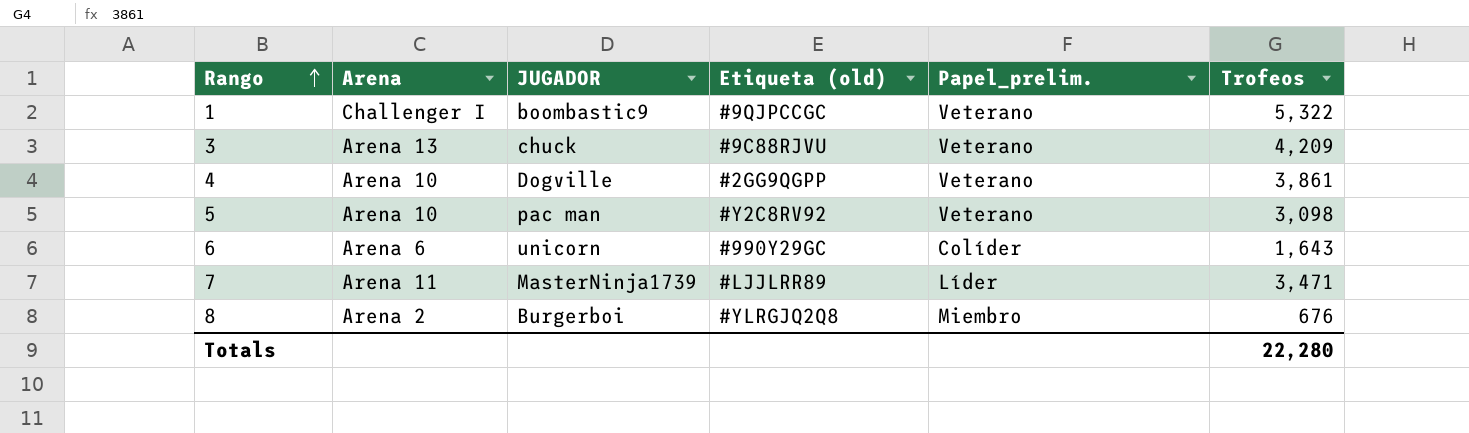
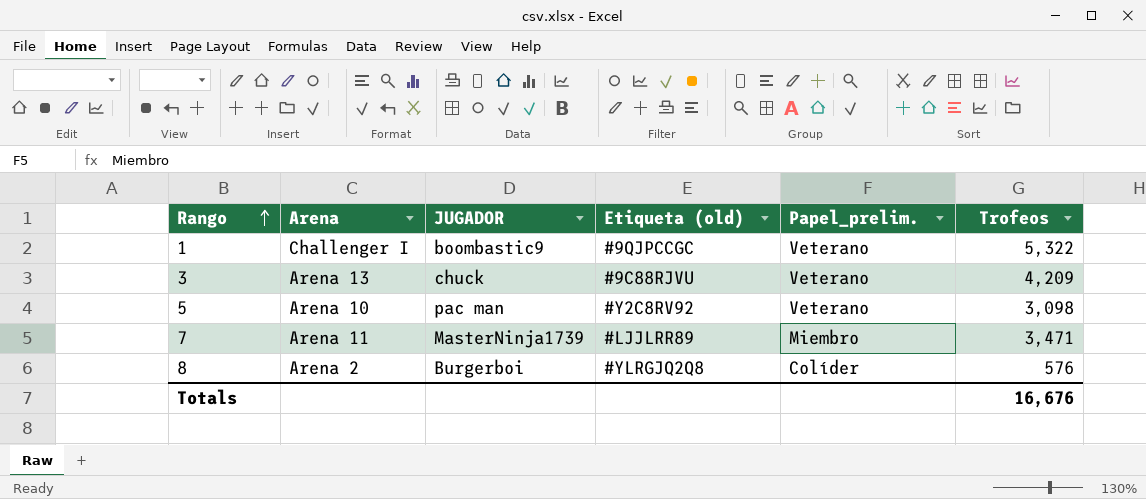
row 4: Arena 10 | Dogville | #2GG9QGPP | Veterano | 3,861 -> none
row 6: Arena 6 | unicorn | #990Y29GC | Colíder | 1,643 -> none
7 | Papel_prelim.: Líder -> Miembro
8 | Papel_prelim.: Miembro -> Colíder
8 | Trofeos: 676 -> 576
Totals | Trofeos: 22,280 -> 16,676

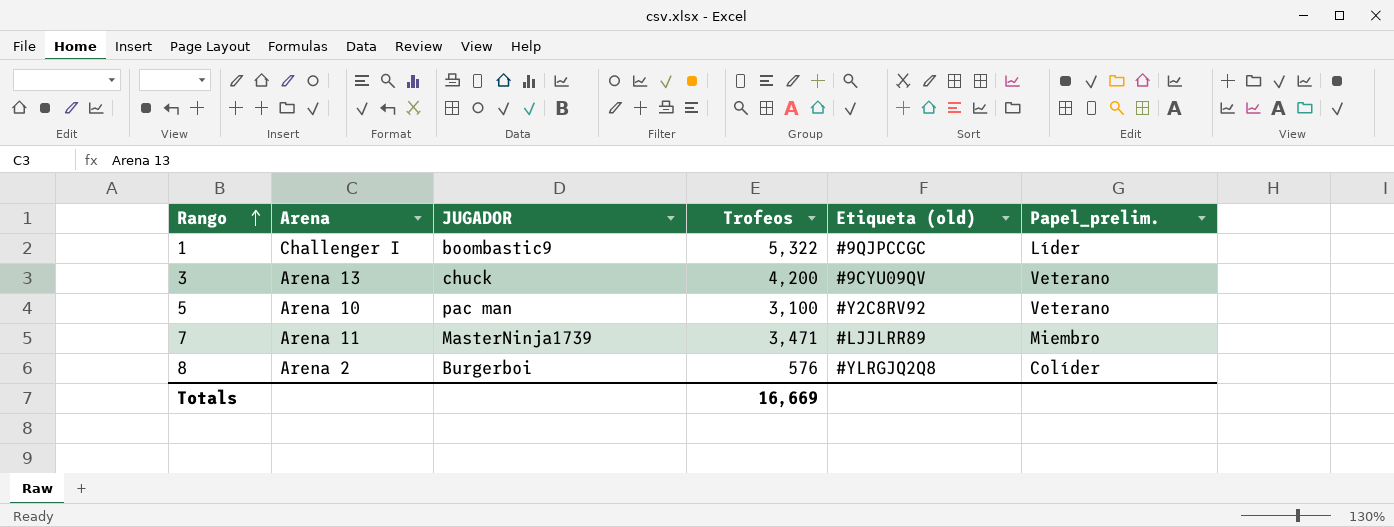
column Trofeos | position: 6 -> 4
1 | Papel_prelim.: Veterano -> Líder
3 | Trofeos: 4,209 -> 4,200
3 | Etiqueta (old): #9C88RJVU -> #9CYU09QV
5 | Trofeos: 3,098 -> 3,100
Totals | Trofeos: 16,676 -> 16,669

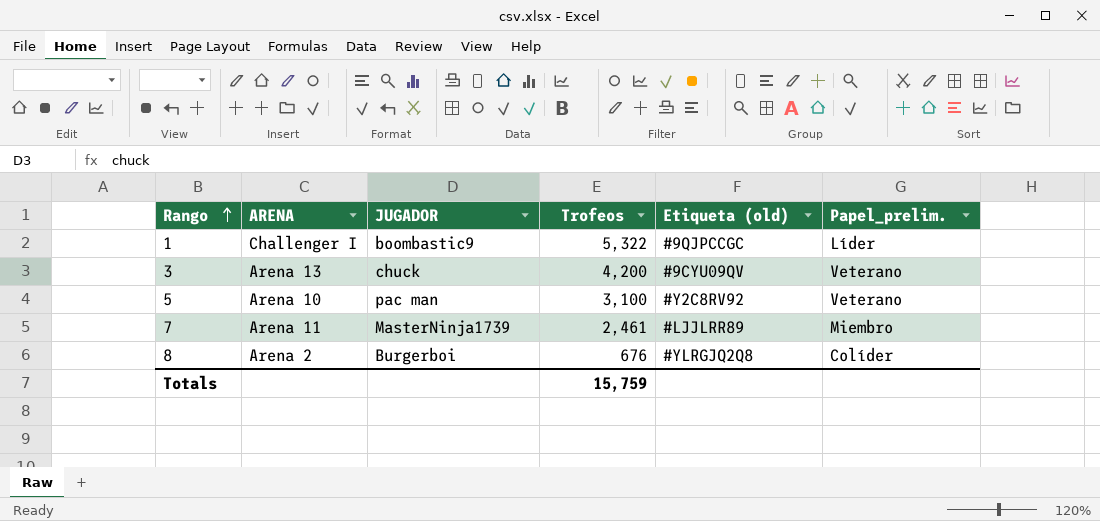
column name: Arena -> ARENA
7 | Trofeos: 3,471 -> 2,461
8 | Trofeos: 576 -> 676
Totals | Trofeos: 16,669 -> 15,759

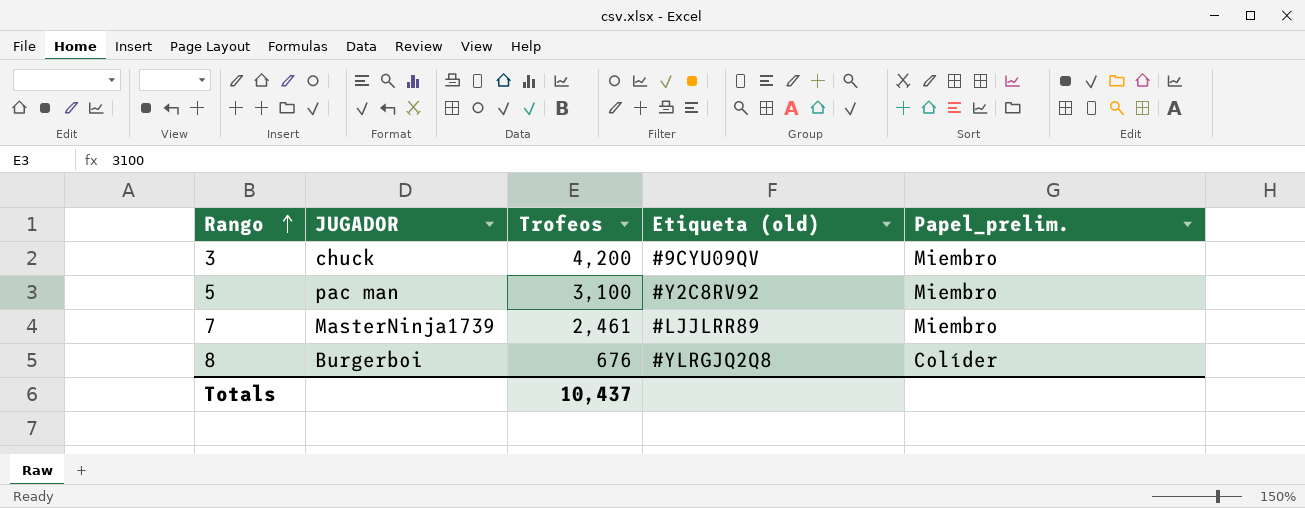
column ARENA | position: 2 -> none
row 1: Challenger I | boombastic9 | 5,322 | #9QJPCCGC | Líder -> none
3 | Papel_prelim.: Veterano -> Miembro
5 | Papel_prelim.: Veterano -> Miembro
Totals | Trofeos: 15,759 -> 10,437

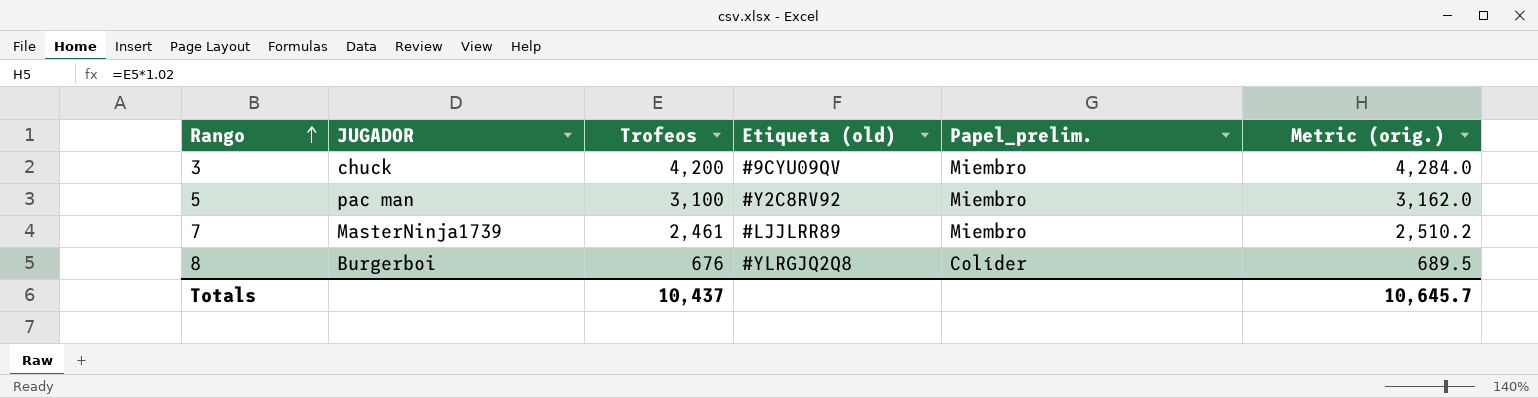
column Metric (orig.) | formula: none -> [Trofeos] * 1.02

